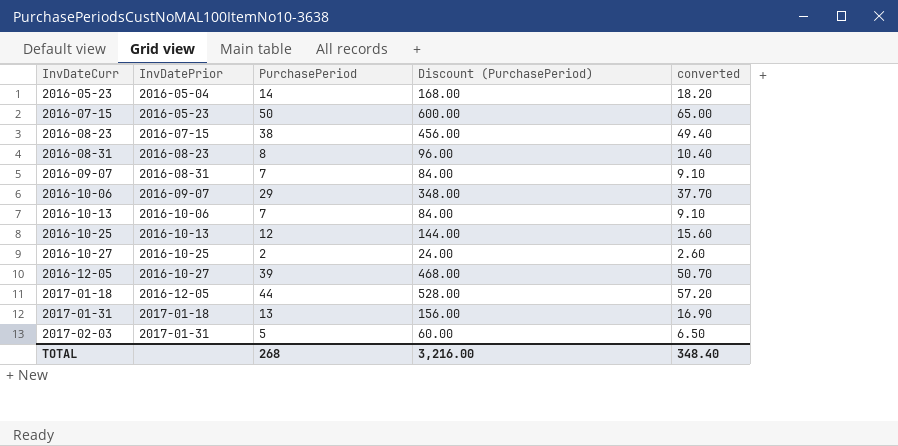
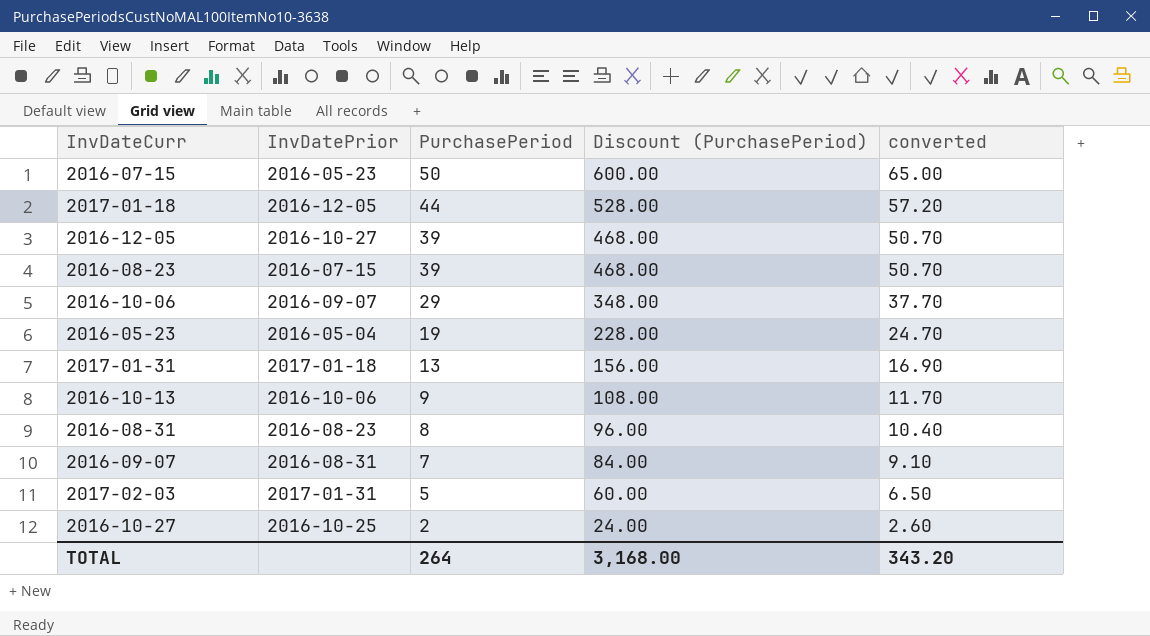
row order: InvDateCurr ascending -> PurchasePeriod descending
row 2016-10-25: 2016-10-13 | 12 | 144.00 | 15.60 -> none
2016-08-23 | PurchasePeriod: 38 -> 39
2016-08-23 | Discount (PurchasePeriod): 456.00 -> 468.00
2016-08-23 | converted: 49.40 -> 50.70
2016-05-23 | PurchasePeriod: 14 -> 19
2016-05-23 | Discount (PurchasePeriod): 168.00 -> 228.00
2016-05-23 | converted: 18.20 -> 24.70
2016-10-13 | PurchasePeriod: 7 -> 9
2016-10-13 | Discount (PurchasePeriod): 84.00 -> 108.00
2016-10-13 | converted: 9.10 -> 11.70
TOTAL | PurchasePeriod: 268 -> 264
TOTAL | Discount (PurchasePeriod): 3,216.00 -> 3,168.00
TOTAL | converted: 348.40 -> 343.20

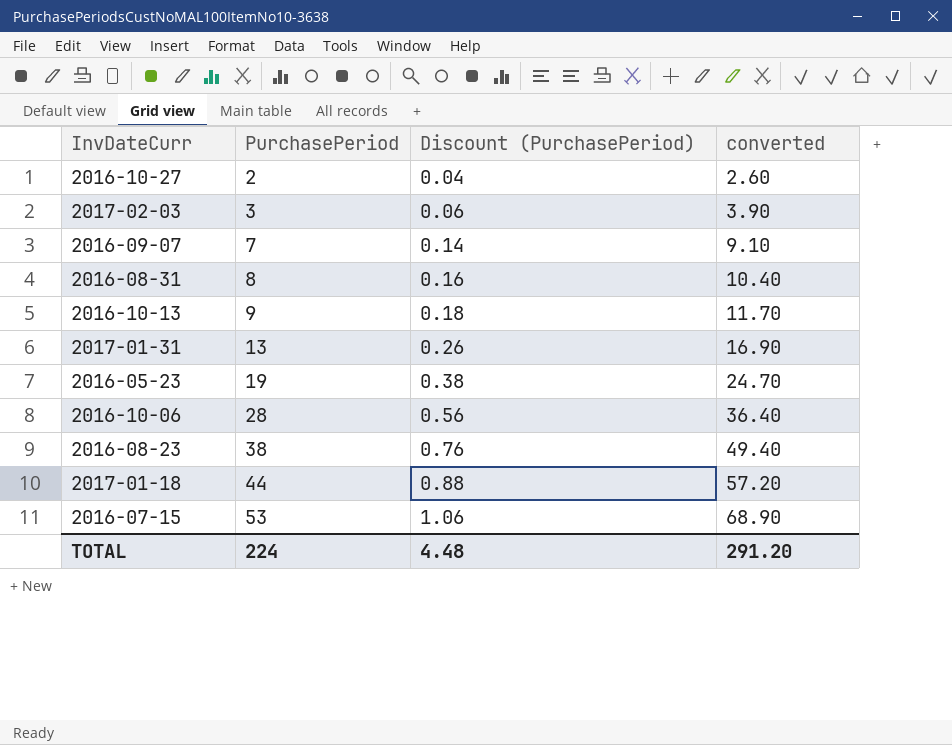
row order: PurchasePeriod descending -> PurchasePeriod ascending
column InvDatePrior | position: 2 -> none
column Discount (PurchasePeriod) | formula: [PurchasePeriod] * 12 -> [PurchasePeriod] * 0.02
row 2016-12-05: 2016-10-27 | 39 | 468.00 | 50.70 -> none
2017-02-03 | PurchasePeriod: 5 -> 3
2017-02-03 | converted: 6.50 -> 3.90
2016-10-06 | PurchasePeriod: 29 -> 28
2016-10-06 | converted: 37.70 -> 36.40
2016-08-23 | PurchasePeriod: 39 -> 38
2016-08-23 | converted: 50.70 -> 49.40
2016-07-15 | PurchasePeriod: 50 -> 53
2016-07-15 | converted: 65.00 -> 68.90
TOTAL | PurchasePeriod: 264 -> 224
TOTAL | Discount (PurchasePeriod): 3,168.00 -> 4.48
TOTAL | converted: 343.20 -> 291.20

